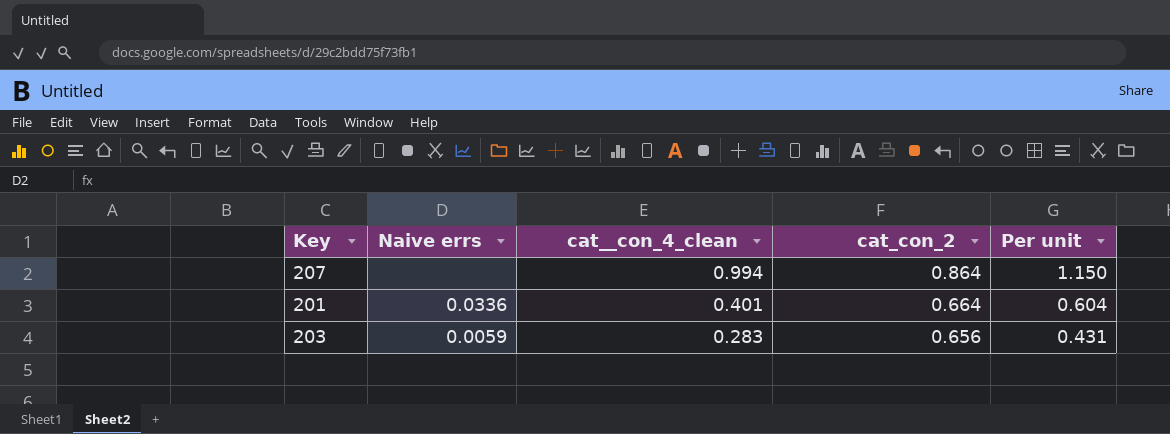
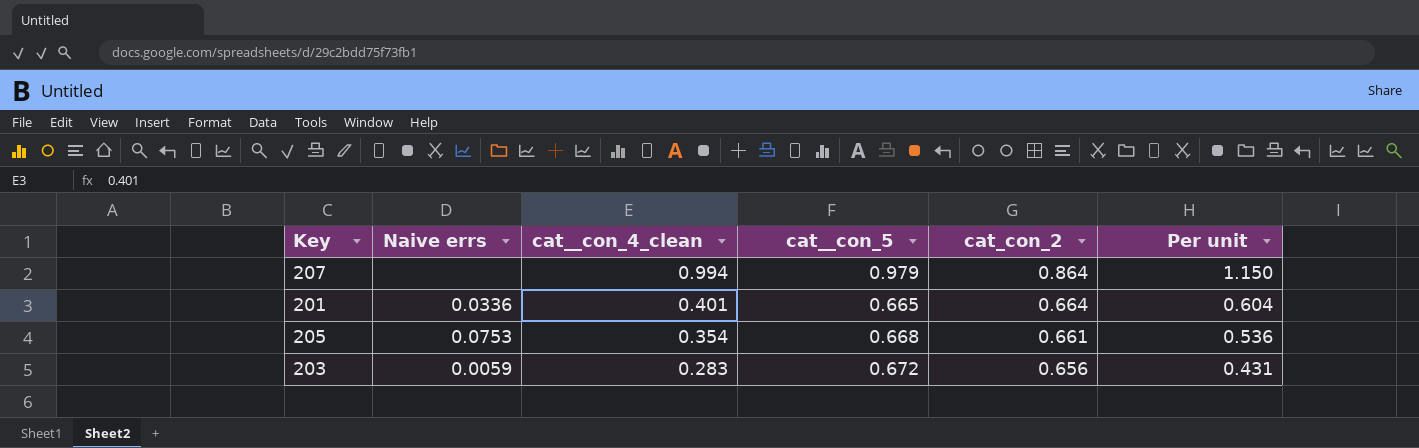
column cat__con_5 | position: none -> 4
row 205: none -> 0.0753 | 0.354 | 0.668 | 0.661 | 0.536

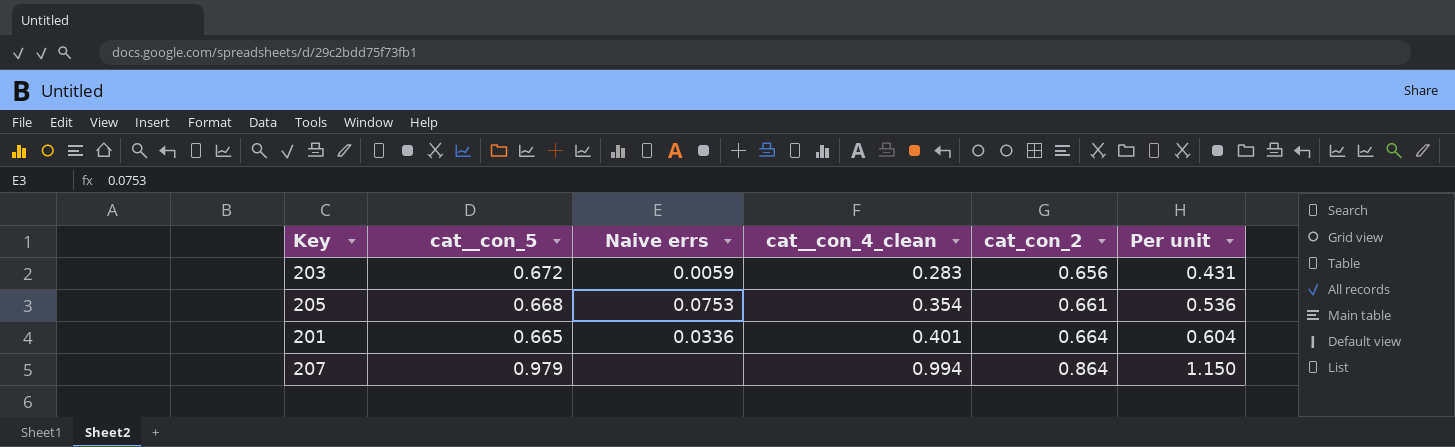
row order: cat__con_4_clean descending -> cat__con_4_clean ascending
column cat__con_5 | position: 4 -> 2

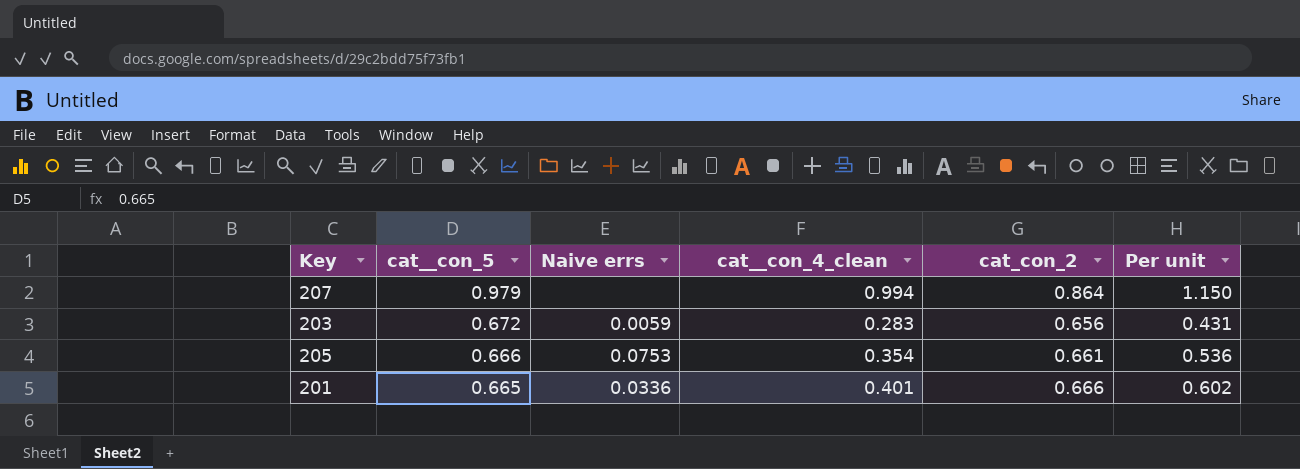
row order: cat__con_4_clean ascending -> cat__con_5 descending
205 | cat__con_5: 0.668 -> 0.666
201 | cat_con_2: 0.664 -> 0.666
201 | Per unit: 0.604 -> 0.602

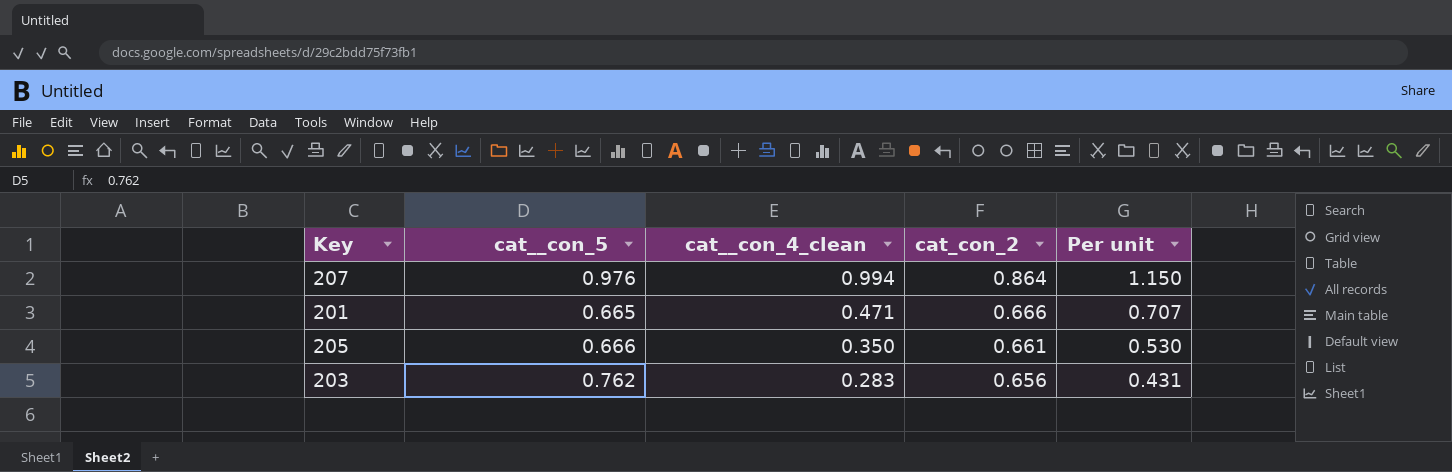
row order: cat__con_5 descending -> cat__con_4_clean descending
column Naive errs | position: 3 -> none
207 | cat__con_5: 0.979 -> 0.976
201 | cat__con_4_clean: 0.401 -> 0.471
201 | Per unit: 0.602 -> 0.707
205 | cat__con_4_clean: 0.354 -> 0.350
205 | Per unit: 0.536 -> 0.530
203 | cat__con_5: 0.672 -> 0.762

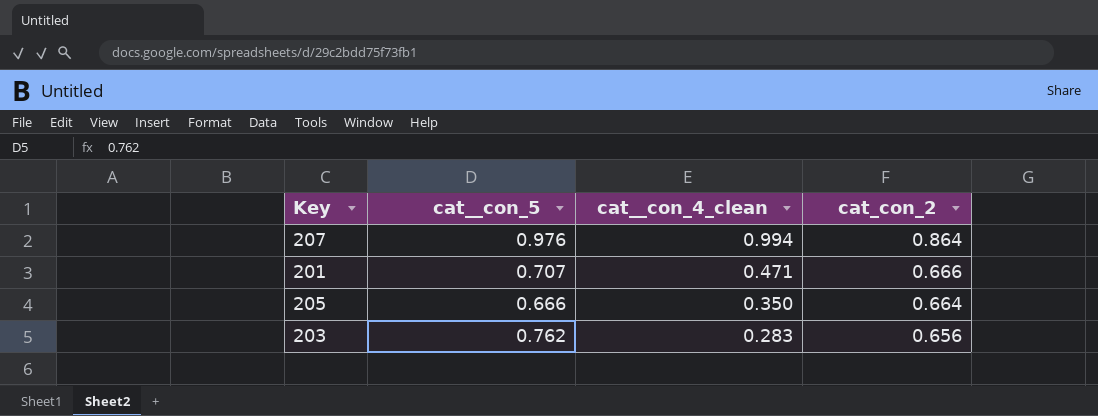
column Per unit | formula: [cat__con_4_clean] / [cat_con_2] -> none
201 | cat__con_5: 0.665 -> 0.707
205 | cat_con_2: 0.661 -> 0.664

